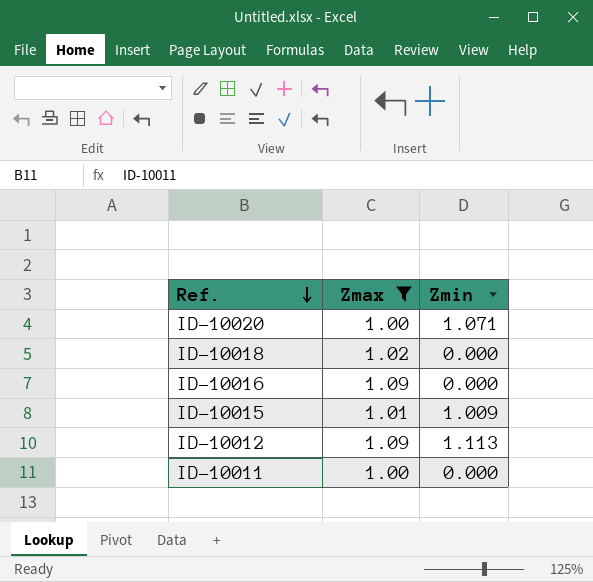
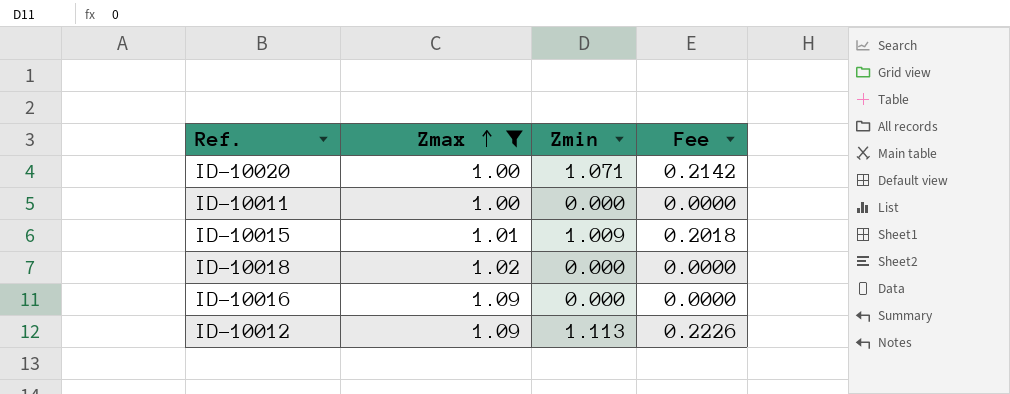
row order: Ref. descending -> Zmax ascending
column Fee | formula: none -> [Zmin] * 0.2

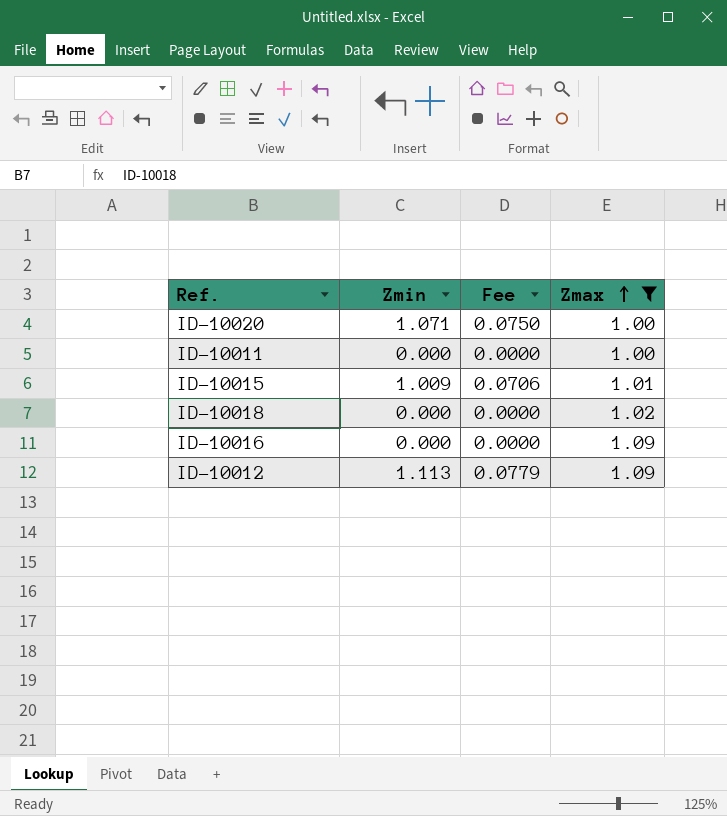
column Fee | formula: [Zmin] * 0.2 -> [Zmin] * 0.07
column Zmax | position: 2 -> 4

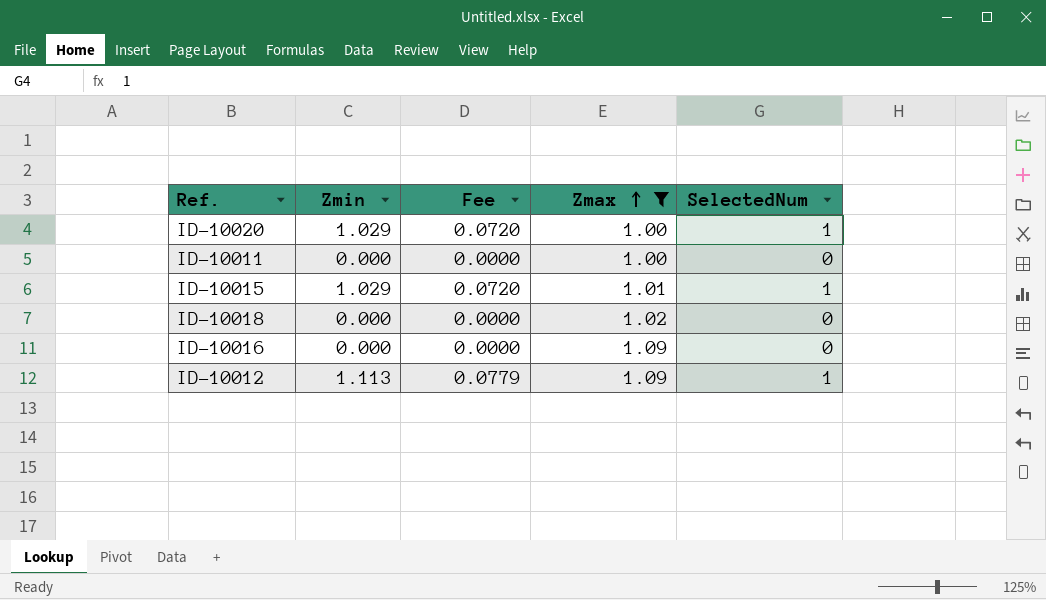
column SelectedNum | position: none -> 5
ID-10020 | Zmin: 1.071 -> 1.029
ID-10020 | Fee: 0.0750 -> 0.0720
ID-10015 | Zmin: 1.009 -> 1.029
ID-10015 | Fee: 0.0706 -> 0.0720

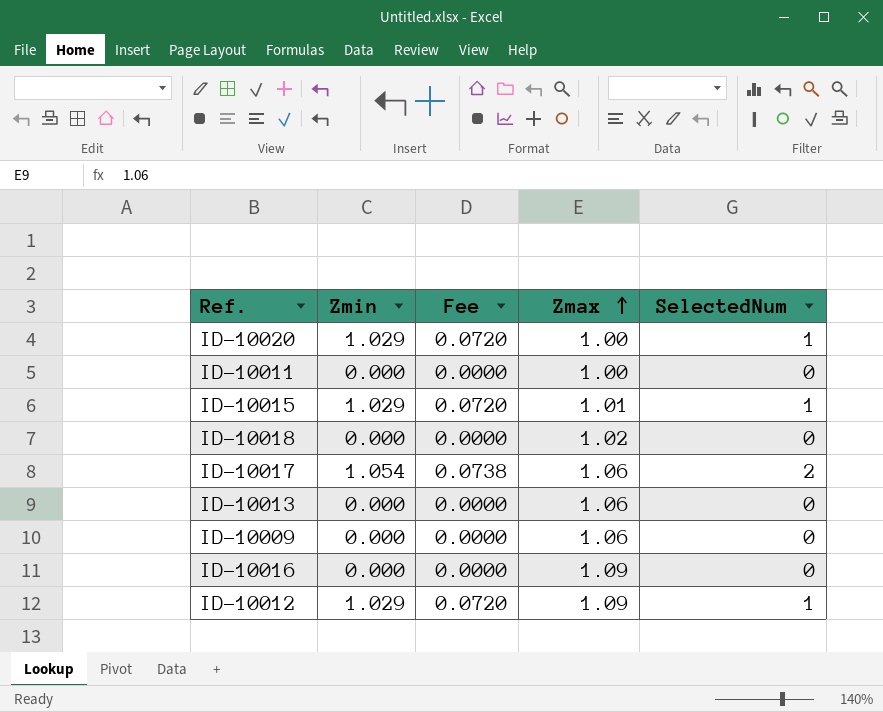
filter: Zmax != 1.06 -> none
ID-10012 | Zmin: 1.113 -> 1.029
ID-10012 | Fee: 0.0779 -> 0.0720

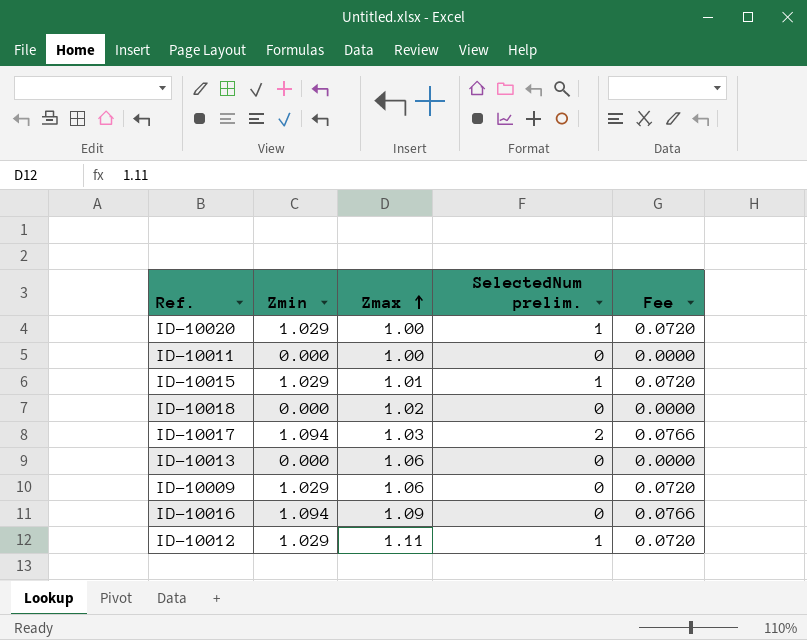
column name: SelectedNum -> SelectedNum prelim.
column Fee | position: 3 -> 5
ID-10017 | Zmin: 1.054 -> 1.094
ID-10017 | Zmax: 1.06 -> 1.03
ID-10017 | Fee: 0.0738 -> 0.0766
ID-10009 | Zmin: 0.000 -> 1.029
ID-10009 | Fee: 0.0000 -> 0.0720
ID-10016 | Zmin: 0.000 -> 1.094
ID-10016 | Fee: 0.0000 -> 0.0766
ID-10012 | Zmax: 1.09 -> 1.11

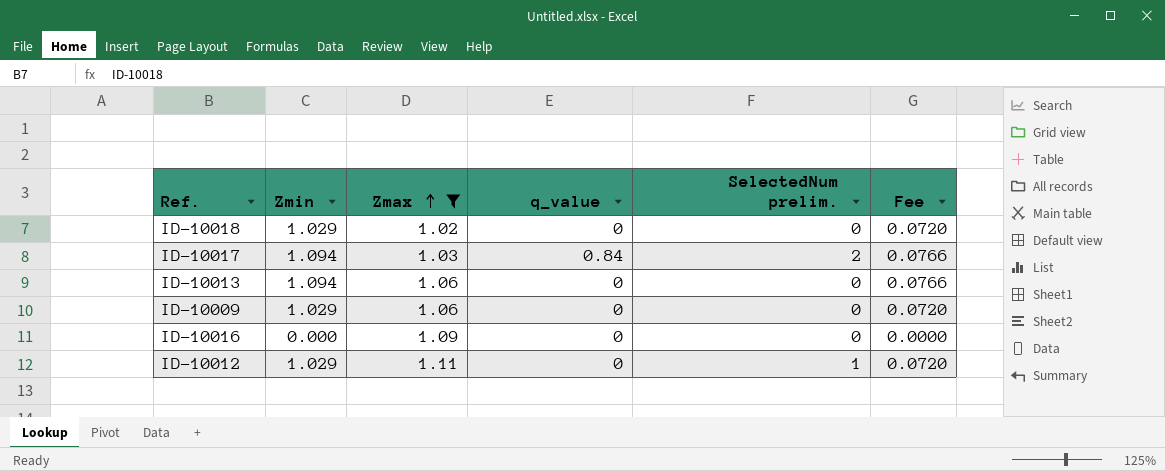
filter: none -> Zmax >= 1.02
column q_value | position: none -> 4
ID-10018 | Zmin: 0.000 -> 1.029
ID-10018 | Fee: 0.0000 -> 0.0720
ID-10013 | Zmin: 0.000 -> 1.094
ID-10013 | Fee: 0.0000 -> 0.0766
ID-10016 | Zmin: 1.094 -> 0.000
ID-10016 | Fee: 0.0766 -> 0.0000

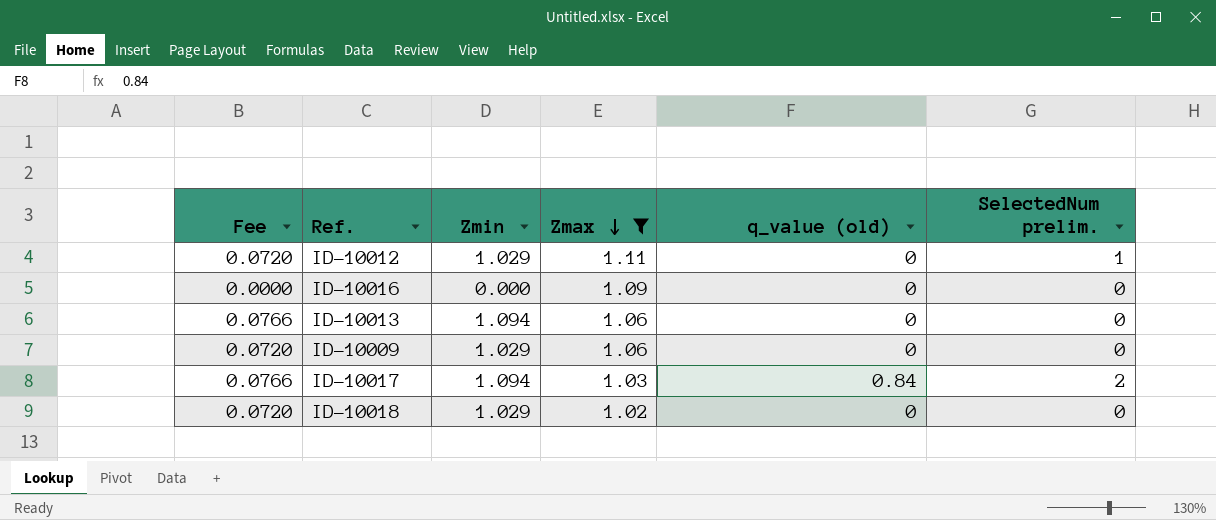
row order: Zmax ascending -> Zmax descending
column Fee | position: 6 -> 1
column name: q_value -> q_value (old)

